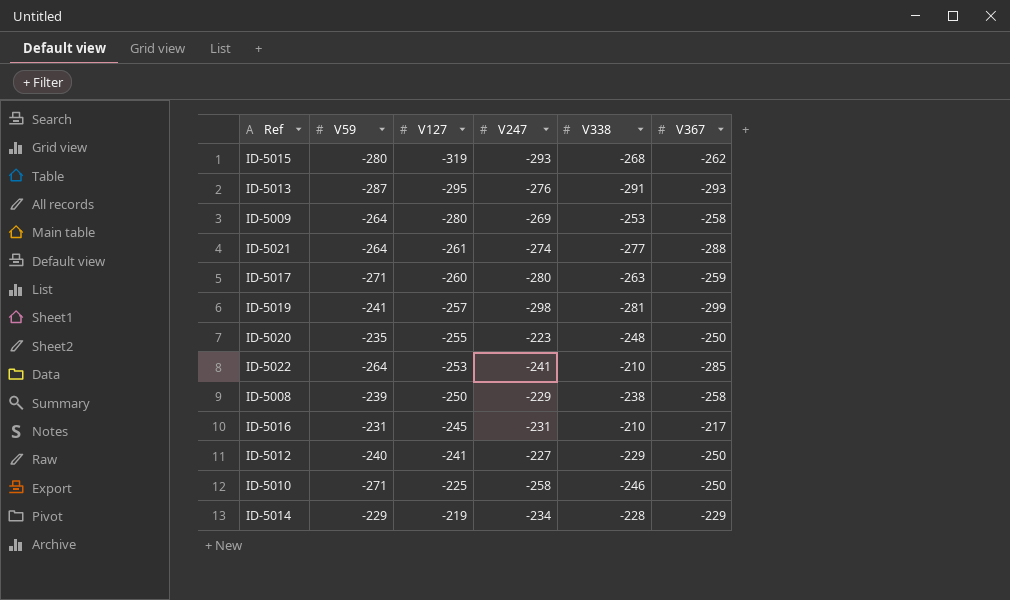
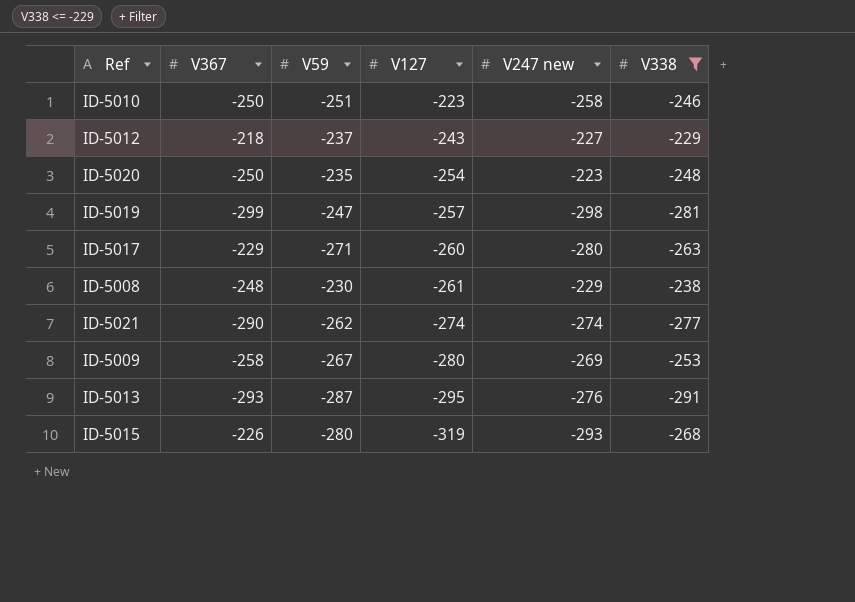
filter: none -> V338 <= -229
row order: V127 ascending -> V127 descending
column V367 | position: 6 -> 2
column name: V247 -> V247 new
ID-5010 | V59: -271 -> -251
ID-5010 | V127: -225 -> -223
ID-5012 | V367: -250 -> -218
ID-5012 | V59: -240 -> -237
ID-5012 | V127: -241 -> -243
ID-5020 | V127: -255 -> -254
ID-5019 | V59: -241 -> -247
ID-5017 | V367: -259 -> -229
ID-5008 | V367: -258 -> -248
ID-5008 | V59: -239 -> -230
ID-5008 | V127: -250 -> -261
ID-5021 | V367: -288 -> -290
ID-5021 | V59: -264 -> -262
ID-5021 | V127: -261 -> -274
ID-5009 | V59: -264 -> -267
ID-5015 | V367: -262 -> -226

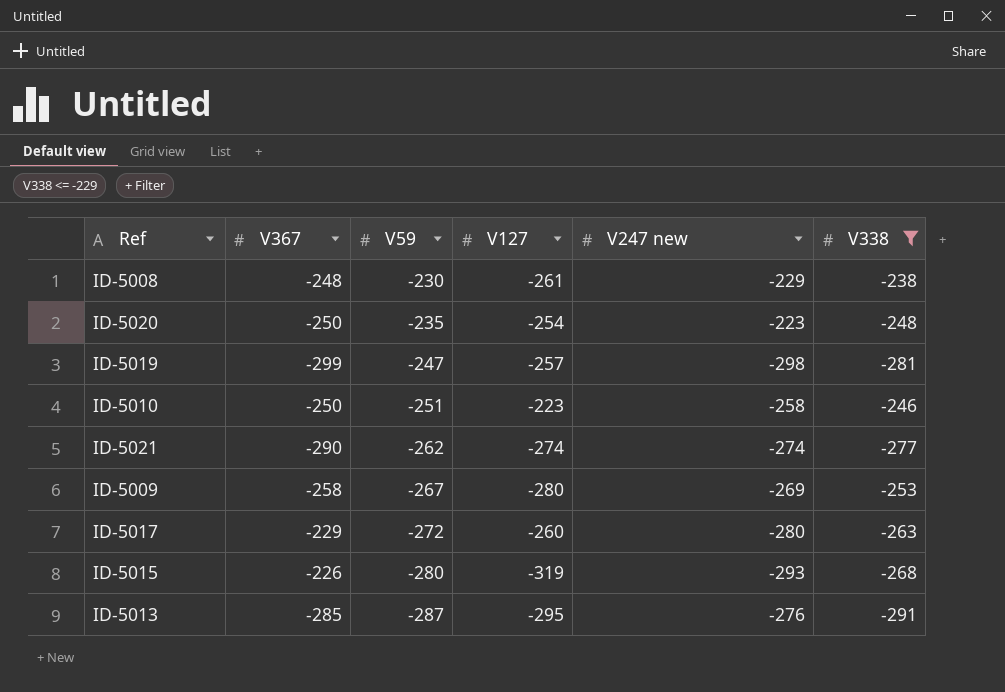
row order: V127 descending -> V59 descending
row ID-5012: -218 | -237 | -243 | -227 | -229 -> none
ID-5017 | V59: -271 -> -272
ID-5013 | V367: -293 -> -285

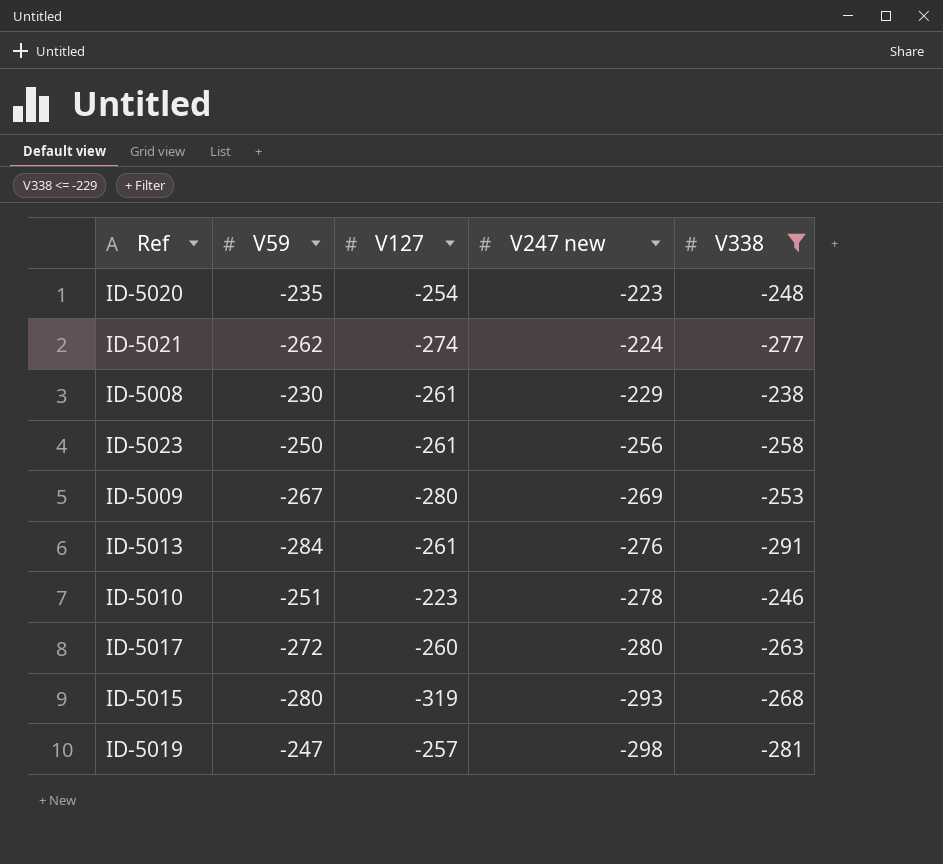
row order: V59 descending -> V247 new descending
column V367 | position: 2 -> none
ID-5021 | V247 new: -274 -> -224
row ID-5023: none -> -250 | -261 | -256 | -258
ID-5013 | V59: -287 -> -284
ID-5013 | V127: -295 -> -261
ID-5010 | V247 new: -258 -> -278

